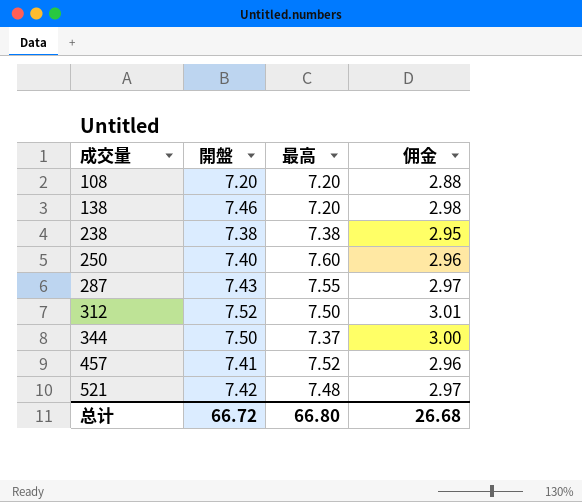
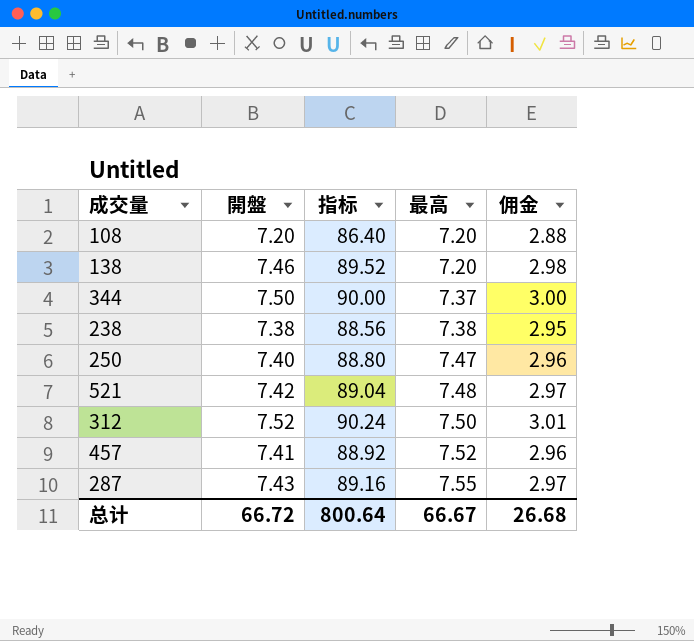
row order: 成交量 ascending -> 最高 ascending
column 指标 | formula: none -> [開盤] * 12
250 | 最高: 7.60 -> 7.47
总计 | 最高: 66.80 -> 66.67

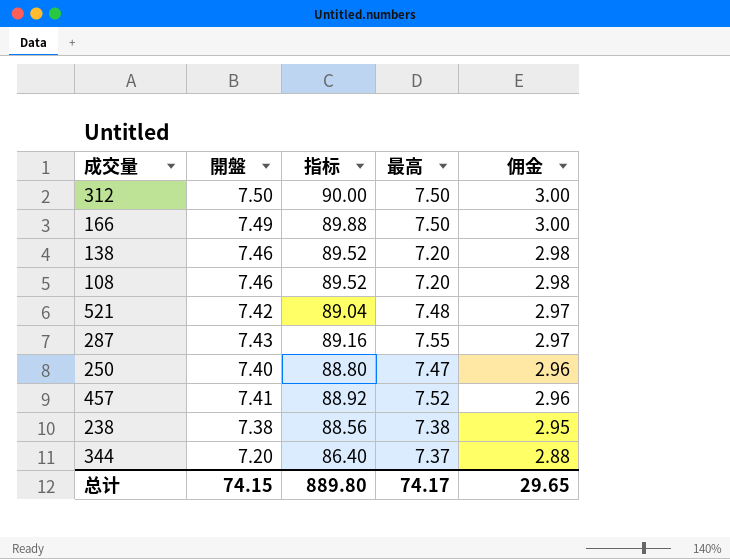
row order: 最高 ascending -> 佣金 descending
312 | 開盤: 7.52 -> 7.50
312 | 指标: 90.24 -> 90.00
312 | 佣金: 3.01 -> 3.00
row 166: none -> 7.49 | 89.88 | 7.50 | 3.00
108 | 開盤: 7.20 -> 7.46
108 | 指标: 86.40 -> 89.52
108 | 佣金: 2.88 -> 2.98
344 | 開盤: 7.50 -> 7.20
344 | 指标: 90.00 -> 86.40
344 | 佣金: 3.00 -> 2.88
总计 | 開盤: 66.72 -> 74.15
总计 | 指标: 800.64 -> 889.80
总计 | 最高: 66.67 -> 74.17
总计 | 佣金: 26.68 -> 29.65

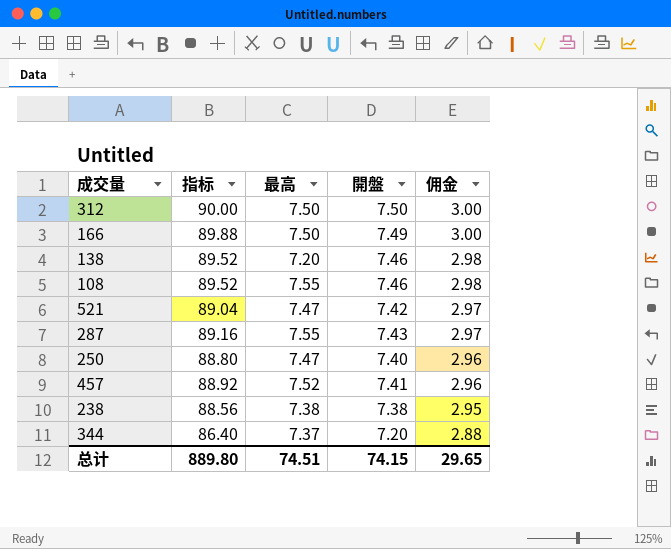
column 開盤 | position: 2 -> 4
108 | 最高: 7.20 -> 7.55
521 | 最高: 7.48 -> 7.47
总计 | 最高: 74.17 -> 74.51

